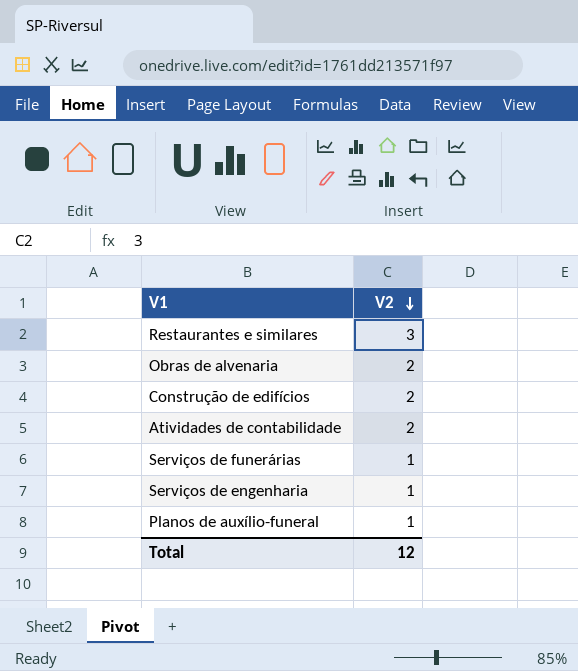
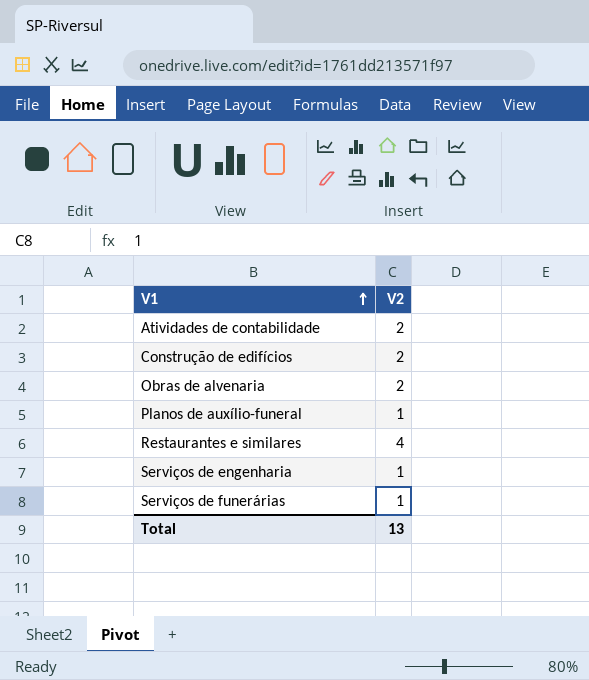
row order: V2 descending -> V1 ascending
Restaurantes e similares | V2: 3 -> 4
Total | V2: 12 -> 13

